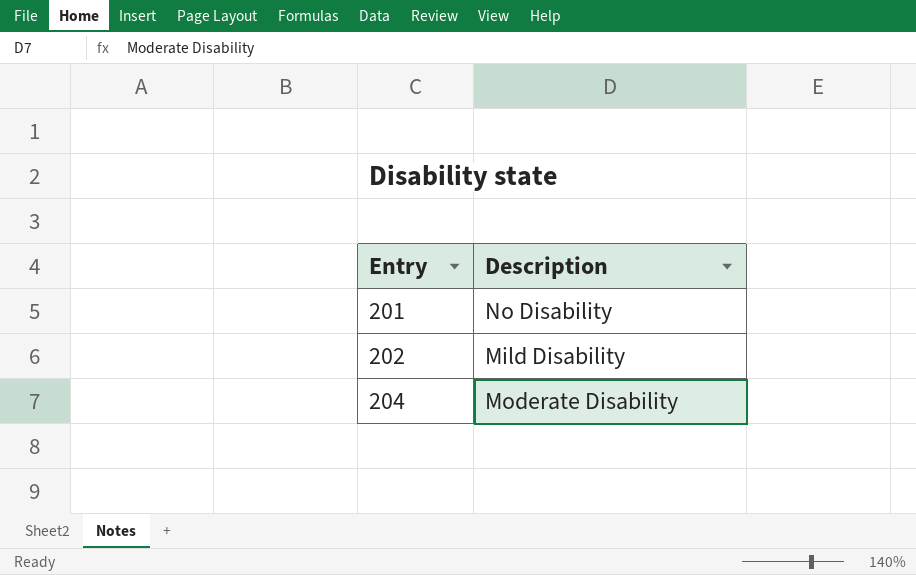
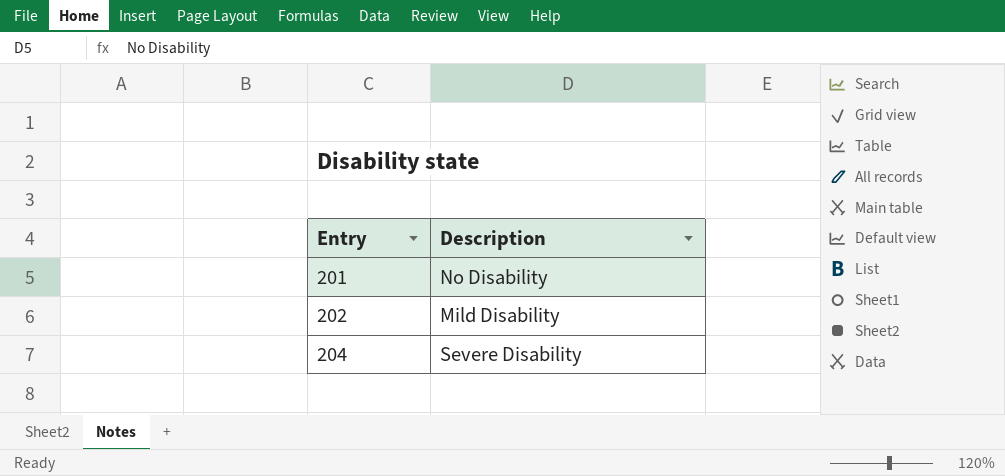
204 | Description: Moderate Disability -> Severe Disability

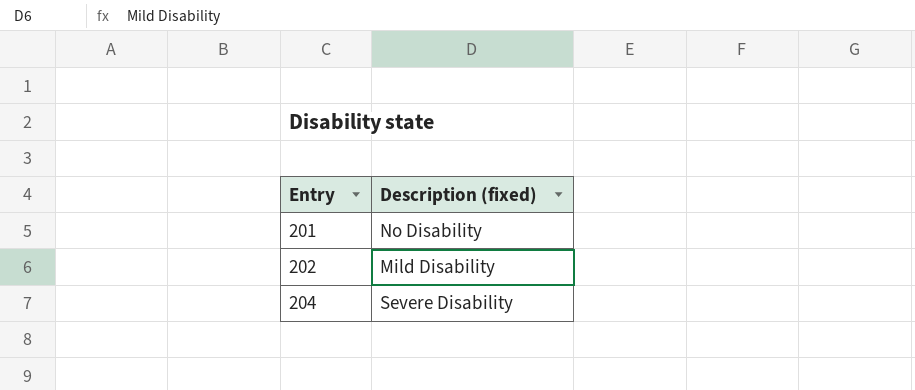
column name: Description -> Description (fixed)

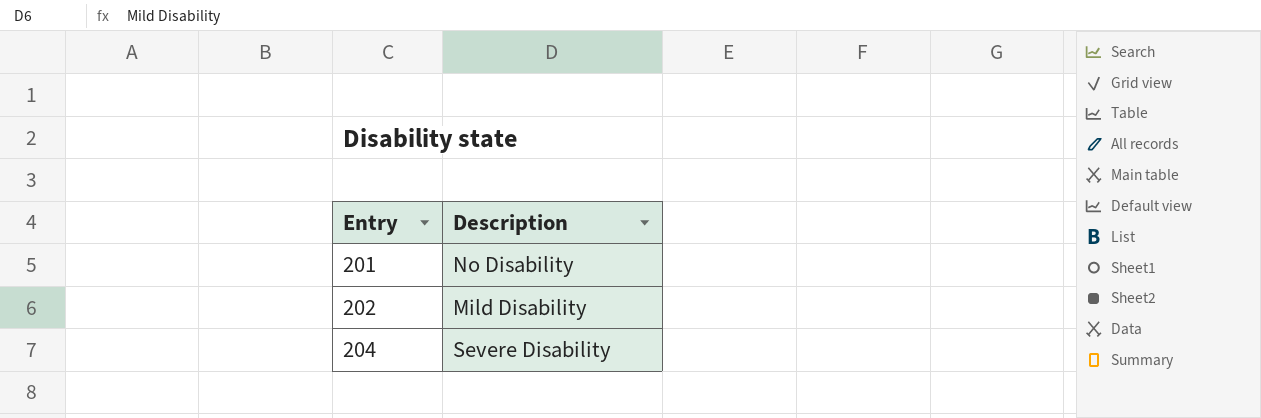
column name: Description (fixed) -> Description

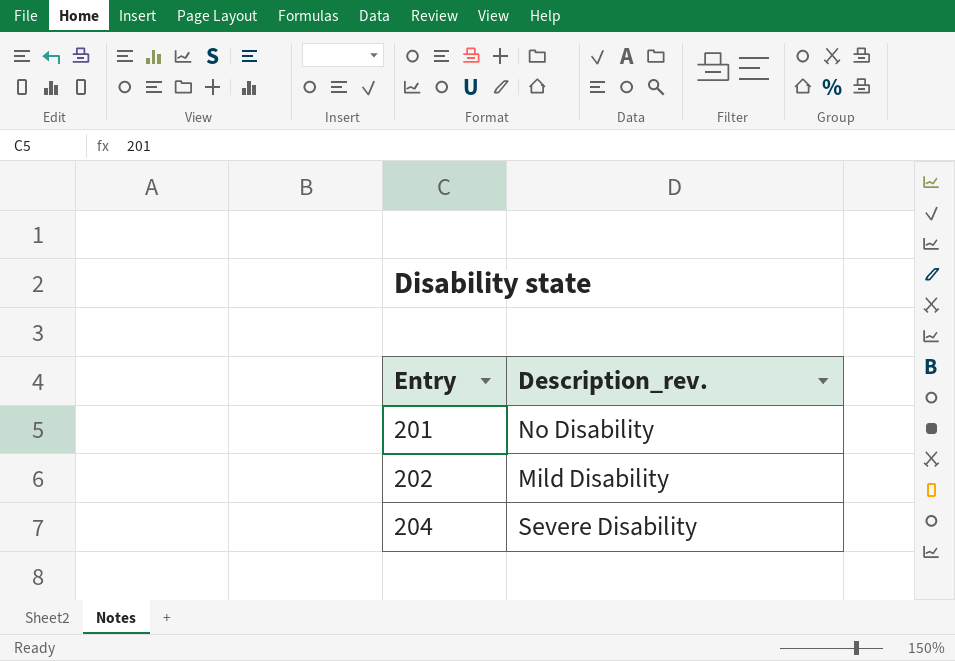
column name: Description -> Description_rev.

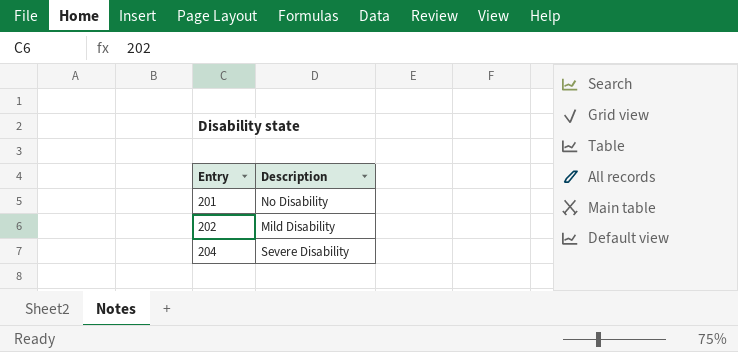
column name: Description_rev. -> Description

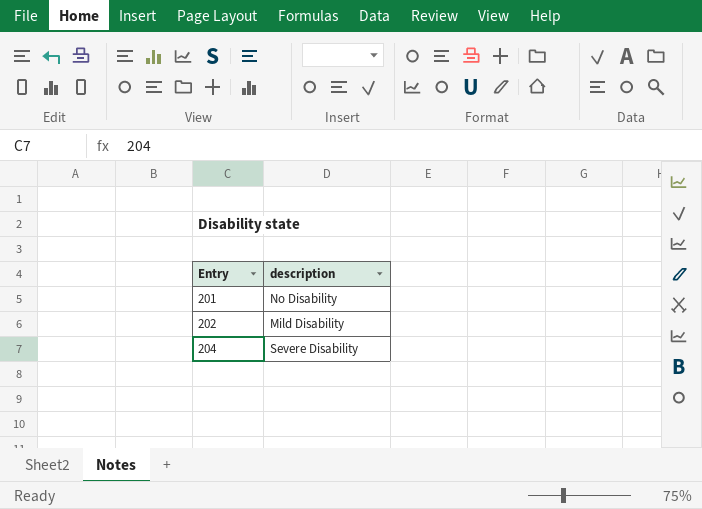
column name: Description -> description

